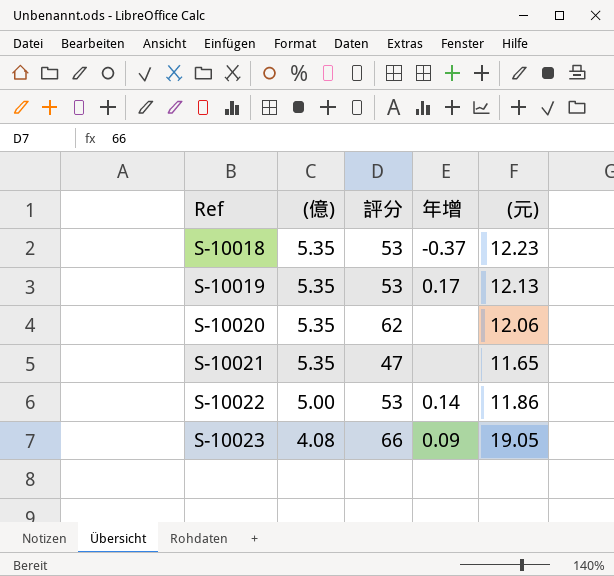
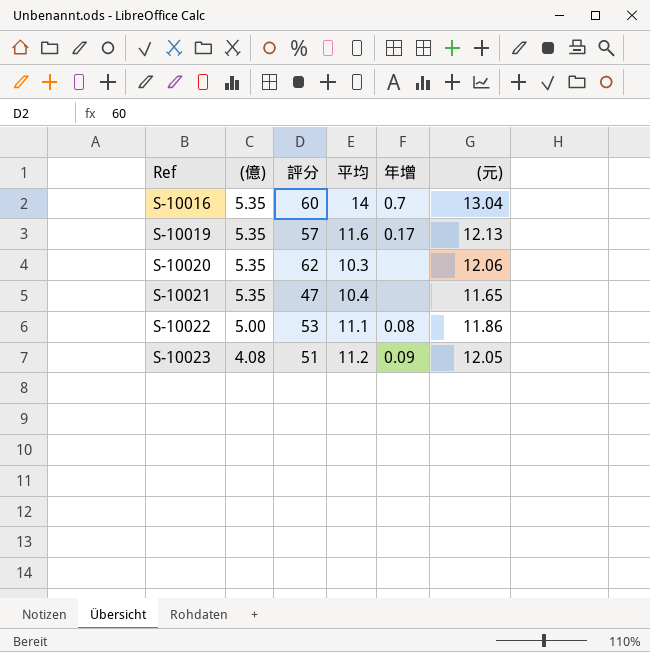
column 平均 | position: none -> 4
row S-10018: 5.35 | 53 | -0.37 | 12.23 -> none
row S-10016: none -> 5.35 | 60 | 14 | 0.7 | 13.04
S-10019 | 評分: 53 -> 57
S-10022 | 年增: 0.14 -> 0.08
S-10023 | 評分: 66 -> 51
S-10023 | (元): 19.05 -> 12.05

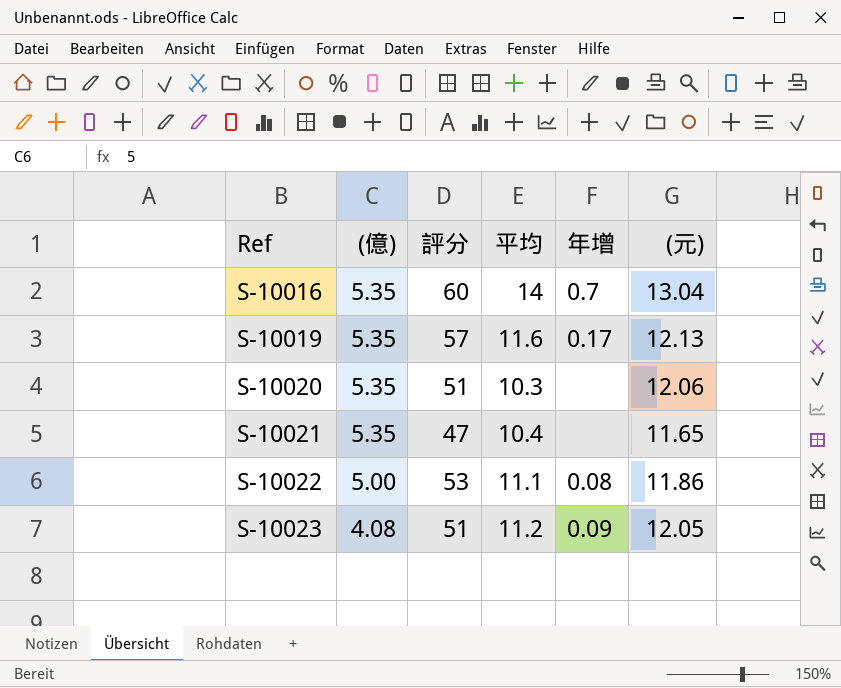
S-10020 | 評分: 62 -> 51

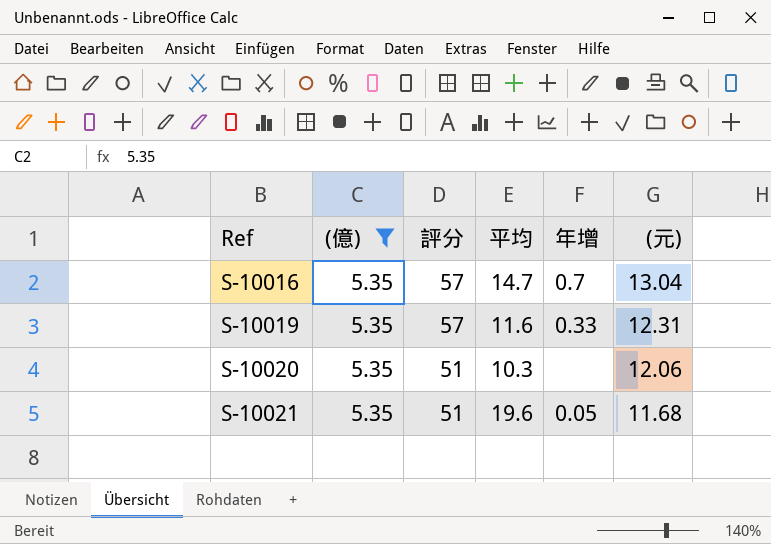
filter: none -> (億) = 5.35
S-10016 | 評分: 60 -> 57
S-10016 | 平均: 14 -> 14.7
S-10019 | 年增: 0.17 -> 0.33
S-10019 | (元): 12.13 -> 12.31
S-10021 | 評分: 47 -> 51
S-10021 | 平均: 10.4 -> 19.6
S-10021 | 年增: none -> 0.05
S-10021 | (元): 11.65 -> 11.68

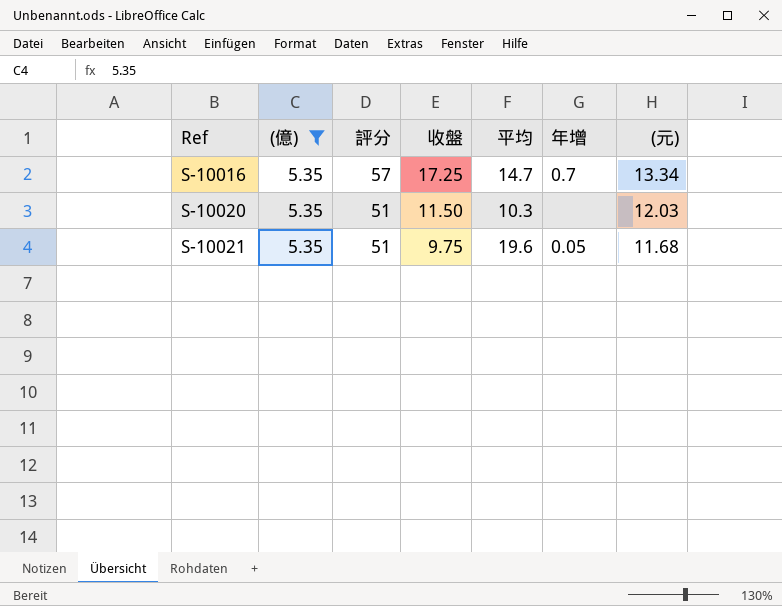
column 收盤 | position: none -> 4
row S-10019: 5.35 | 57 | 11.6 | 0.33 | 12.31 -> none
S-10016 | (元): 13.04 -> 13.34
S-10020 | (元): 12.06 -> 12.03

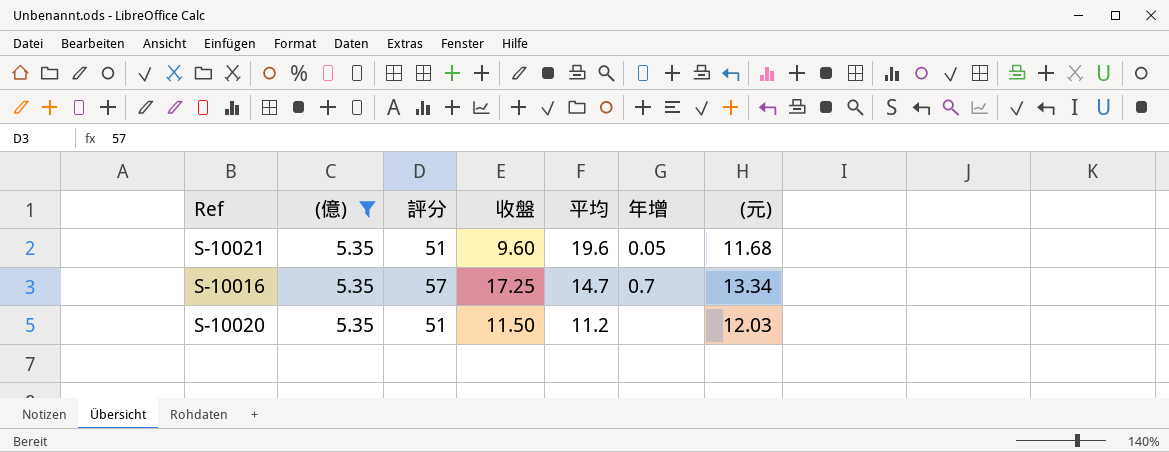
row order: Ref ascending -> 平均 descending
S-10021 | 收盤: 9.75 -> 9.60
S-10020 | 平均: 10.3 -> 11.2

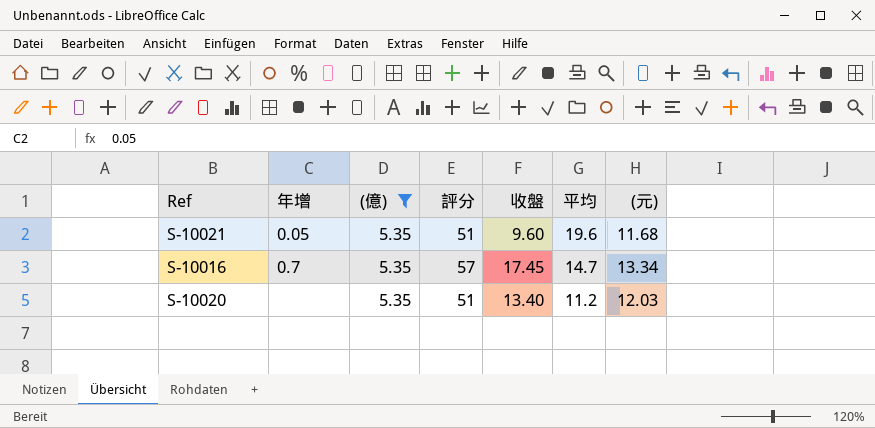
column 年增 | position: 6 -> 2
S-10016 | 收盤: 17.25 -> 17.45
S-10020 | 收盤: 11.50 -> 13.40

